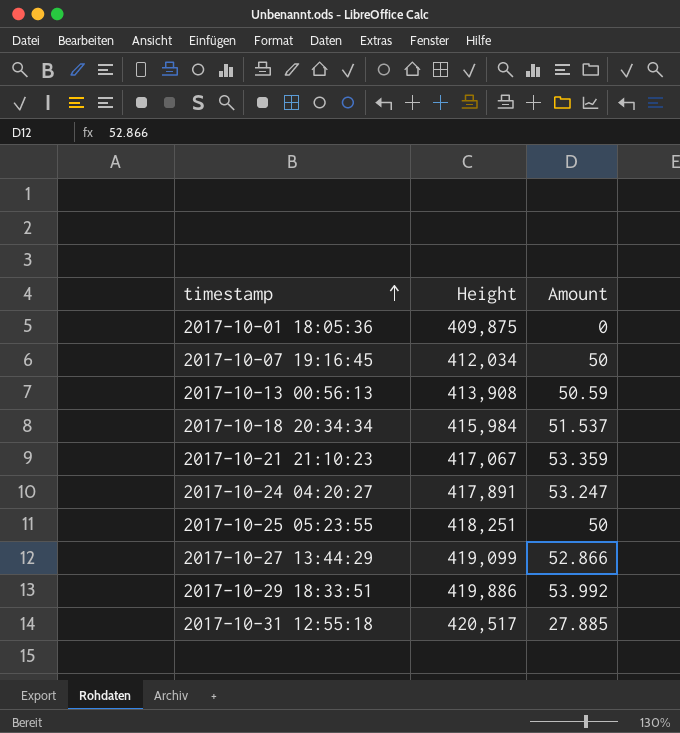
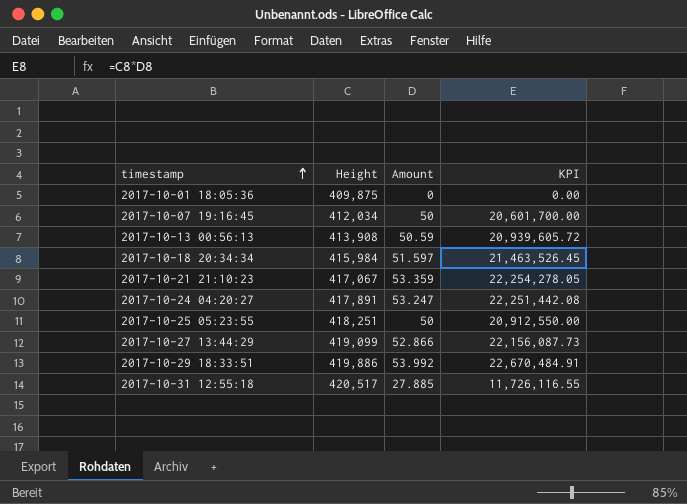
column KPI | formula: none -> [Height] * [Amount]
2017-10-18 20:34:34 | Amount: 51.537 -> 51.597

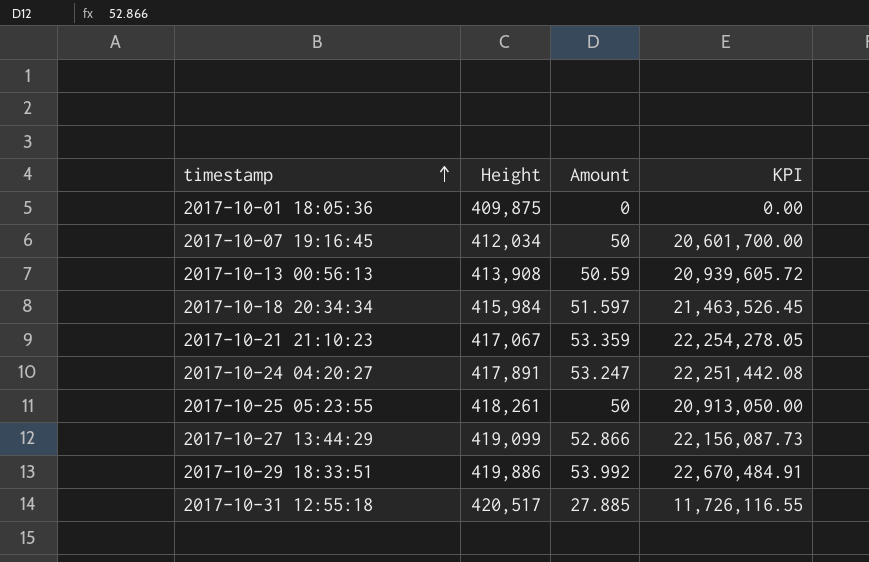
2017-10-25 05:23:55 | Height: 418,251 -> 418,261
2017-10-25 05:23:55 | KPI: 20,912,550.00 -> 20,913,050.00

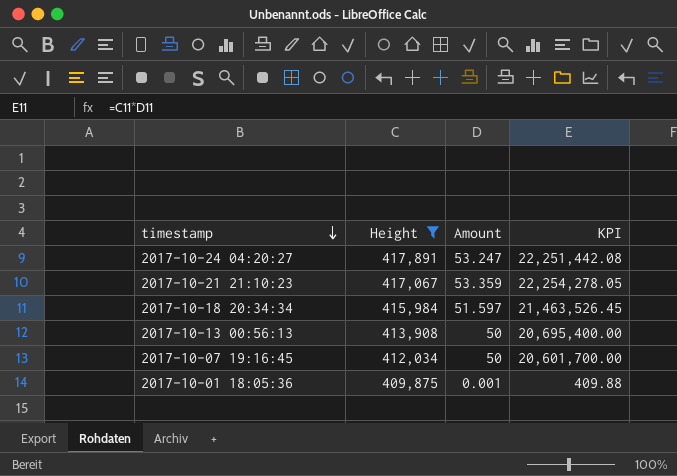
filter: none -> Height <= 417,891
row order: timestamp ascending -> timestamp descending
2017-10-13 00:56:13 | Amount: 50.59 -> 50
2017-10-13 00:56:13 | KPI: 20,939,605.72 -> 20,695,400.00
2017-10-01 18:05:36 | Amount: 0 -> 0.001
2017-10-01 18:05:36 | KPI: 0.00 -> 409.88

